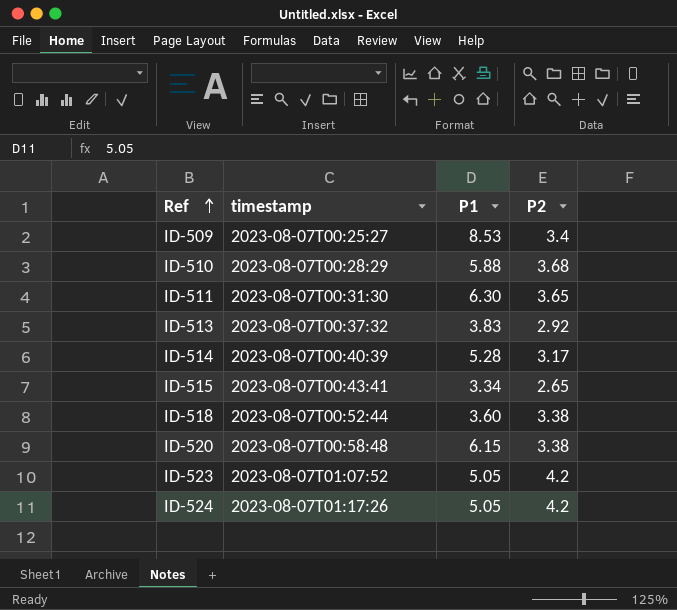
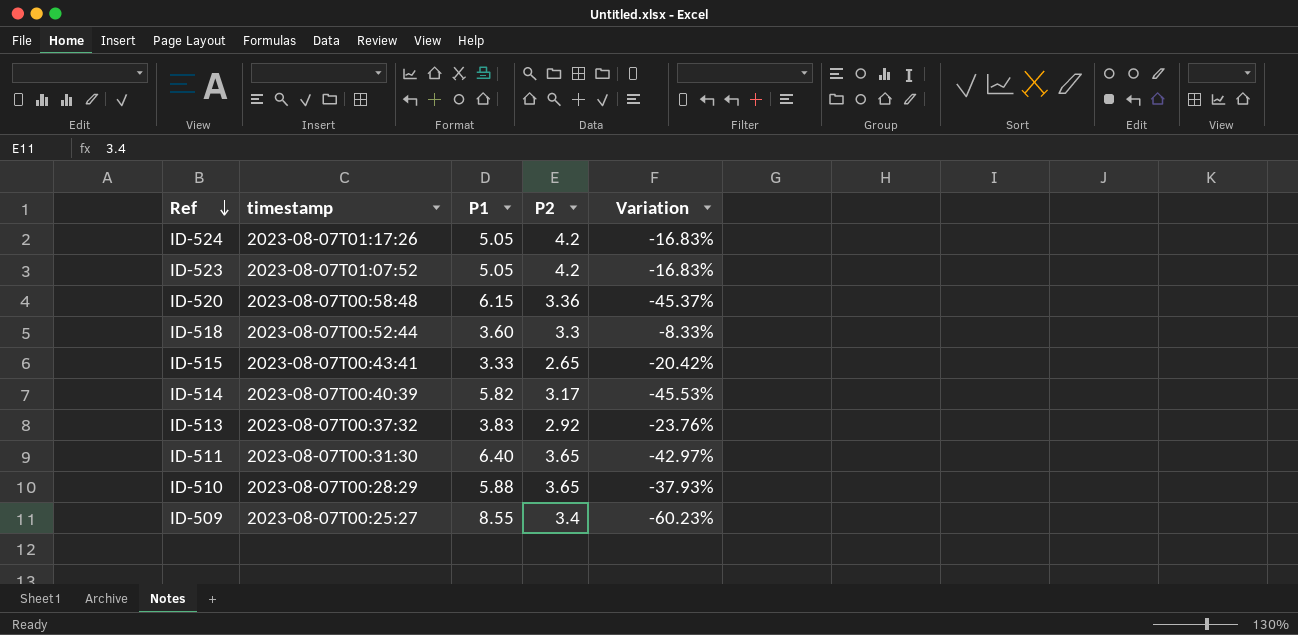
row order: Ref ascending -> Ref descending
column Variation | formula: none -> ([P2] - [P1]) / [P1]
ID-520 | P2: 3.38 -> 3.36
ID-518 | P2: 3.38 -> 3.3
ID-515 | P1: 3.34 -> 3.33
ID-514 | P1: 5.28 -> 5.82
ID-511 | P1: 6.30 -> 6.40
ID-510 | P2: 3.68 -> 3.65
ID-509 | P1: 8.53 -> 8.55

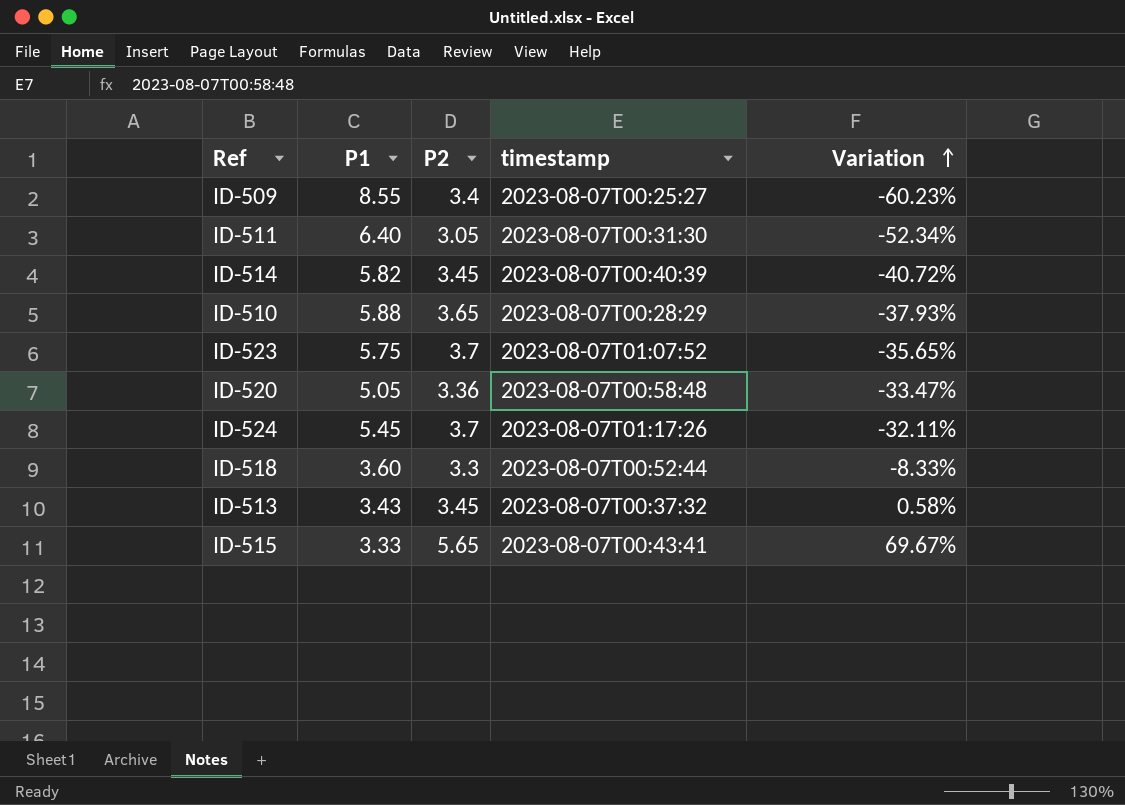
row order: Ref descending -> Variation ascending
column timestamp | position: 2 -> 4
ID-511 | P2: 3.65 -> 3.05
ID-511 | Variation: -42.97% -> -52.34%
ID-514 | P2: 3.17 -> 3.45
ID-514 | Variation: -45.53% -> -40.72%
ID-523 | P1: 5.05 -> 5.75
ID-523 | P2: 4.2 -> 3.7
ID-523 | Variation: -16.83% -> -35.65%
ID-520 | P1: 6.15 -> 5.05
ID-520 | Variation: -45.37% -> -33.47%
ID-524 | P1: 5.05 -> 5.45
ID-524 | P2: 4.2 -> 3.7
ID-524 | Variation: -16.83% -> -32.11%
ID-513 | P1: 3.83 -> 3.43
ID-513 | P2: 2.92 -> 3.45
ID-513 | Variation: -23.76% -> 0.58%
ID-515 | P2: 2.65 -> 5.65
ID-515 | Variation: -20.42% -> 69.67%

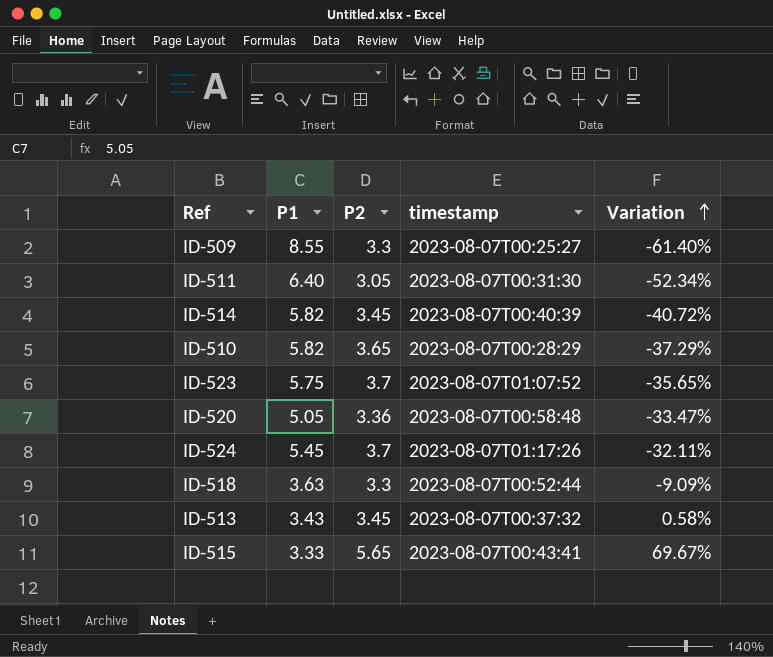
ID-509 | P2: 3.4 -> 3.3
ID-509 | Variation: -60.23% -> -61.40%
ID-510 | P1: 5.88 -> 5.82
ID-510 | Variation: -37.93% -> -37.29%
ID-518 | P1: 3.60 -> 3.63
ID-518 | Variation: -8.33% -> -9.09%

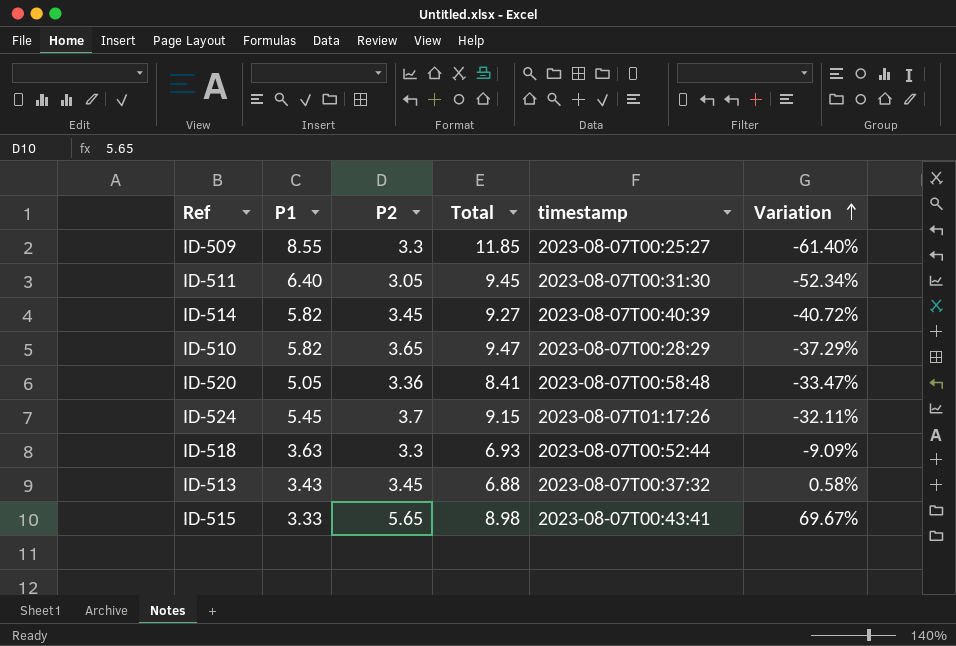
column Total | formula: none -> [P1] + [P2]
row ID-523: 5.75 | 3.7 | 2023-08-07T01:07:52 | -35.65% -> none

